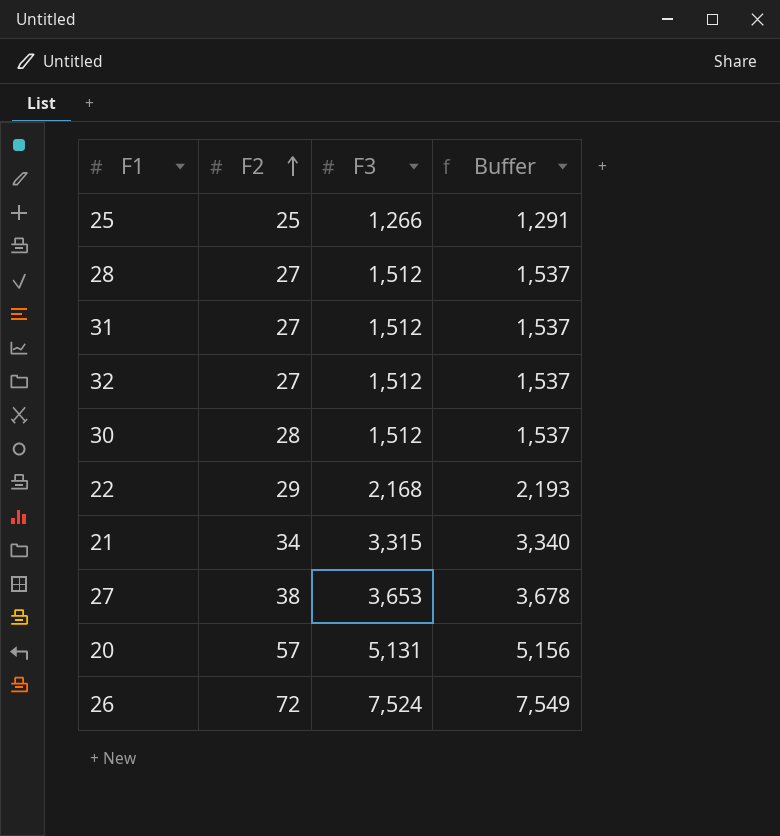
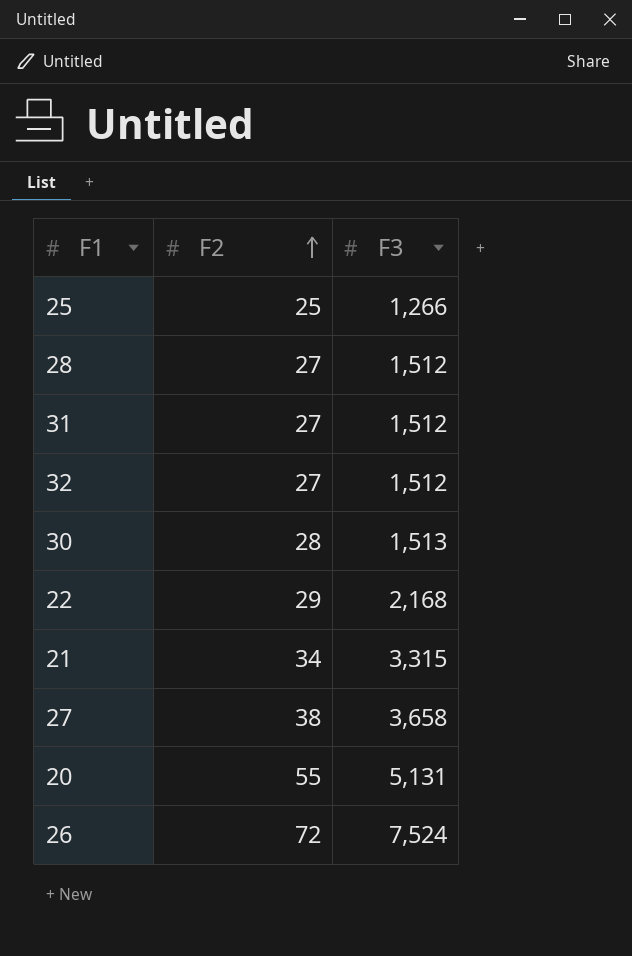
column Buffer | formula: [F3] + 25 -> none
30 | F3: 1,512 -> 1,513
27 | F3: 3,653 -> 3,658
20 | F2: 57 -> 55

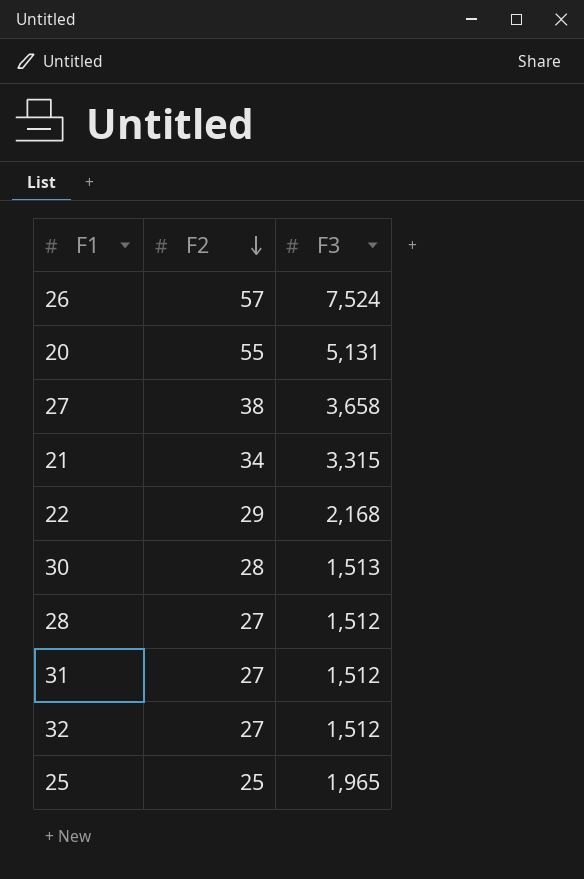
row order: F2 ascending -> F2 descending
26 | F2: 72 -> 57
25 | F3: 1,266 -> 1,965

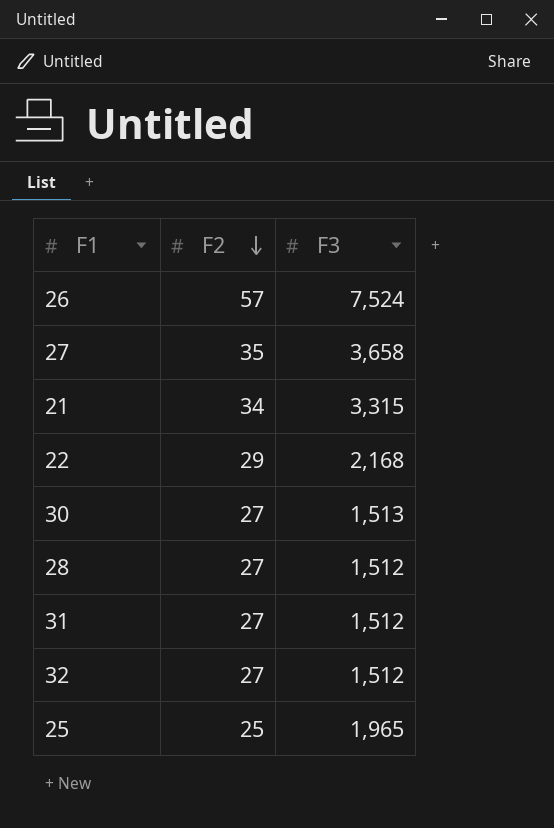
row 20: 55 | 5,131 -> none
27 | F2: 38 -> 35
30 | F2: 28 -> 27

